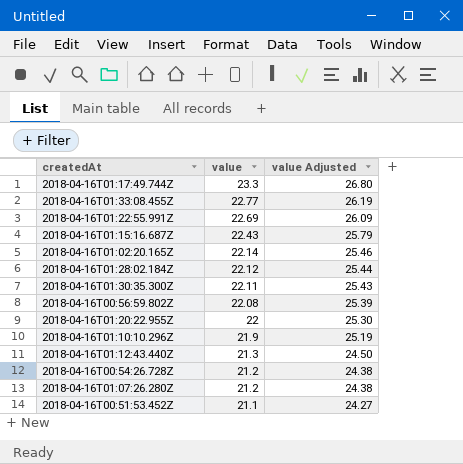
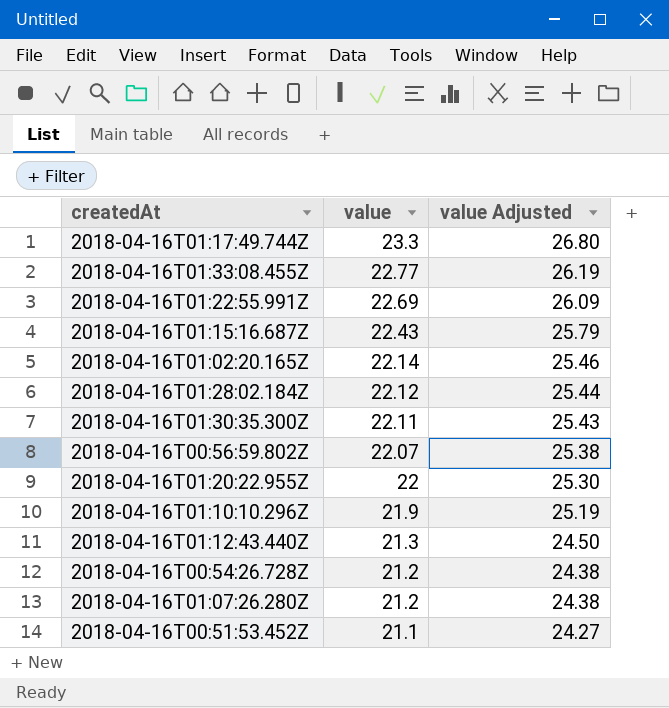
2018-04-16T00:56:59.802Z | value: 22.08 -> 22.07
2018-04-16T00:56:59.802Z | value Adjusted: 25.39 -> 25.38

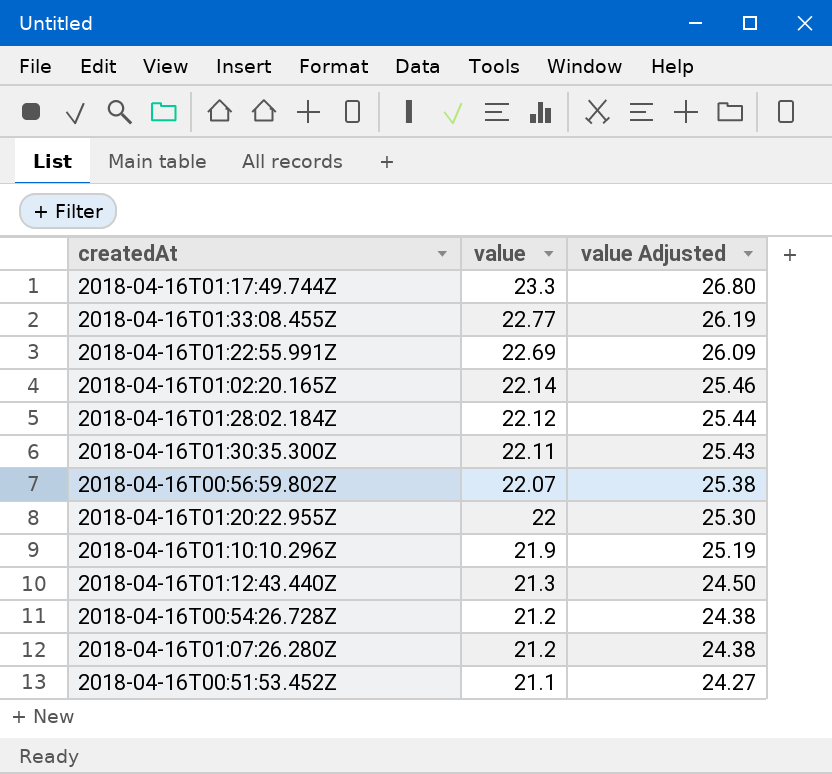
row 2018-04-16T01:15:16.687Z: 22.43 | 25.79 -> none

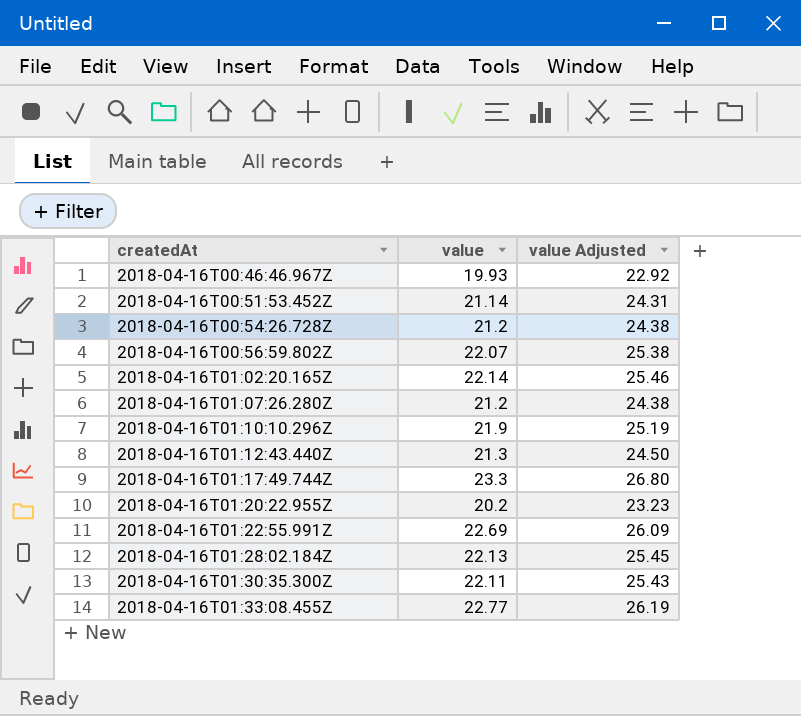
row order: value descending -> createdAt ascending
row 2018-04-16T00:46:46.967Z: none -> 19.93 | 22.92
2018-04-16T00:51:53.452Z | value: 21.1 -> 21.14
2018-04-16T00:51:53.452Z | value Adjusted: 24.27 -> 24.31
2018-04-16T01:20:22.955Z | value: 22 -> 20.2
2018-04-16T01:20:22.955Z | value Adjusted: 25.30 -> 23.23
2018-04-16T01:28:02.184Z | value: 22.12 -> 22.13
2018-04-16T01:28:02.184Z | value Adjusted: 25.44 -> 25.45

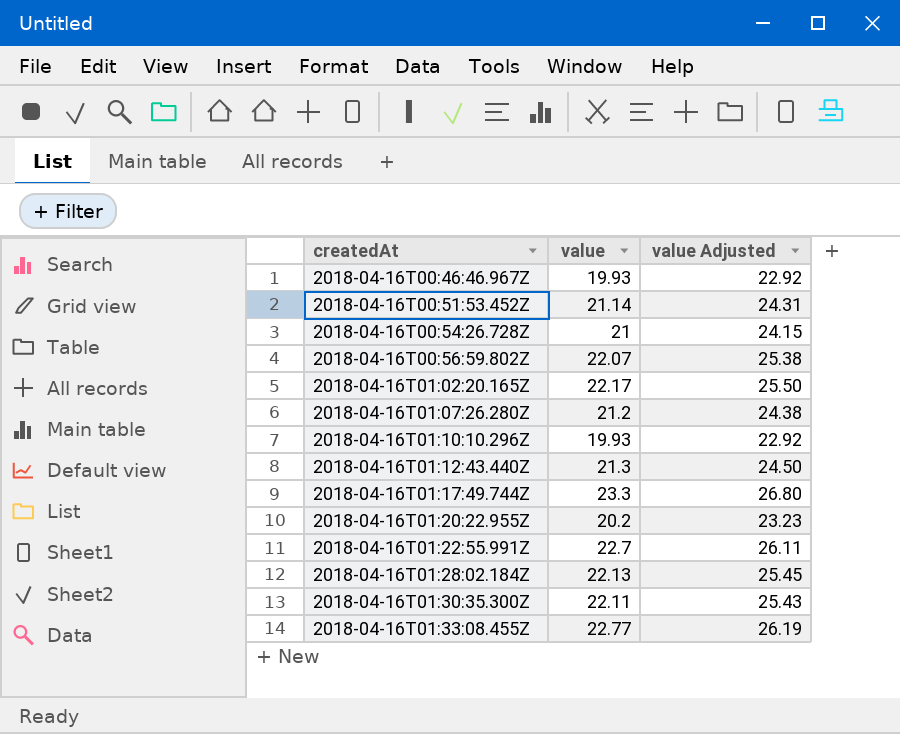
2018-04-16T00:54:26.728Z | value: 21.2 -> 21
2018-04-16T00:54:26.728Z | value Adjusted: 24.38 -> 24.15
2018-04-16T01:02:20.165Z | value: 22.14 -> 22.17
2018-04-16T01:02:20.165Z | value Adjusted: 25.46 -> 25.50
2018-04-16T01:10:10.296Z | value: 21.9 -> 19.93
2018-04-16T01:10:10.296Z | value Adjusted: 25.19 -> 22.92
2018-04-16T01:22:55.991Z | value: 22.69 -> 22.7
2018-04-16T01:22:55.991Z | value Adjusted: 26.09 -> 26.11

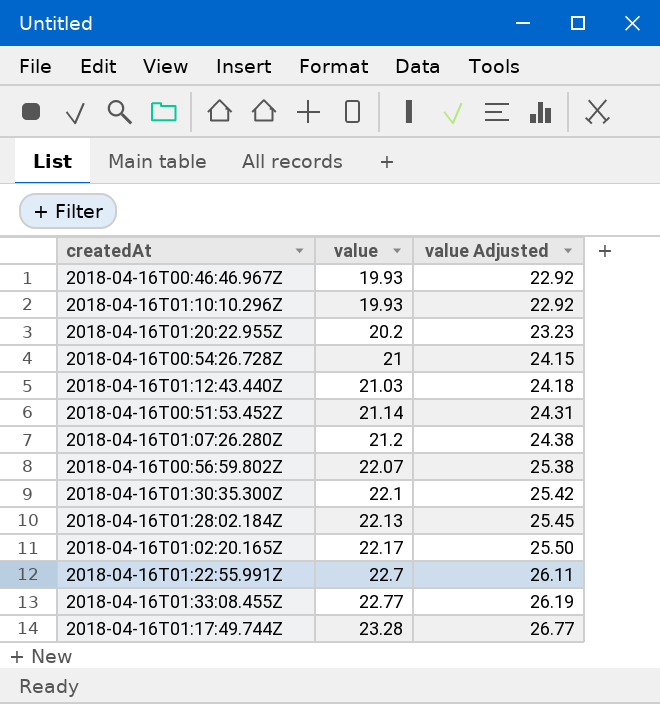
row order: createdAt ascending -> value ascending
2018-04-16T01:12:43.440Z | value: 21.3 -> 21.03
2018-04-16T01:12:43.440Z | value Adjusted: 24.50 -> 24.18
2018-04-16T01:30:35.300Z | value: 22.11 -> 22.1
2018-04-16T01:30:35.300Z | value Adjusted: 25.43 -> 25.42
2018-04-16T01:17:49.744Z | value: 23.3 -> 23.28
2018-04-16T01:17:49.744Z | value Adjusted: 26.80 -> 26.77

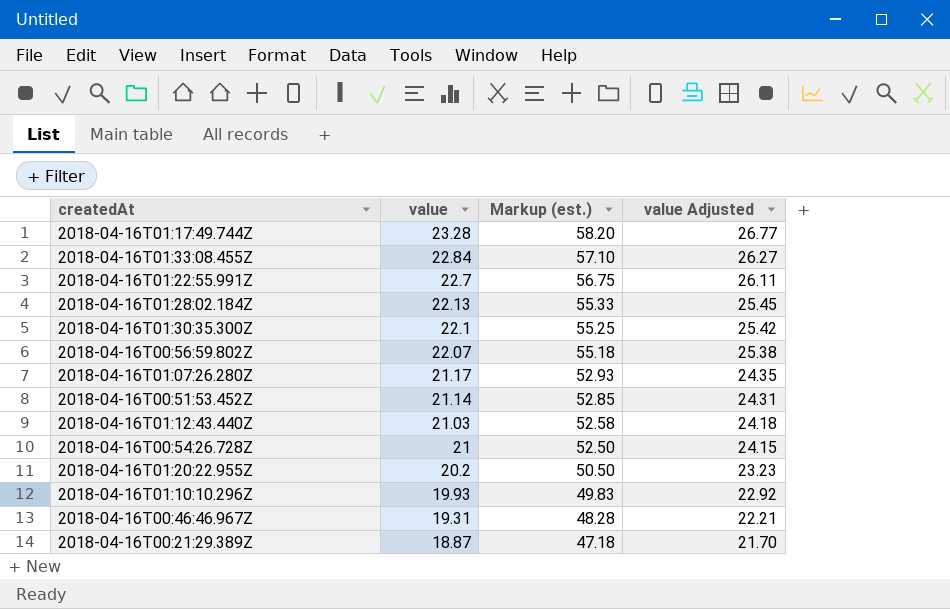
row order: value ascending -> value descending
column Markup (est.) | formula: none -> [value] * 2.5
row 2018-04-16T01:02:20.165Z: 22.17 | 25.50 -> none
2018-04-16T01:33:08.455Z | value: 22.77 -> 22.84
2018-04-16T01:33:08.455Z | value Adjusted: 26.19 -> 26.27
2018-04-16T01:07:26.280Z | value: 21.2 -> 21.17
2018-04-16T01:07:26.280Z | value Adjusted: 24.38 -> 24.35
2018-04-16T00:46:46.967Z | value: 19.93 -> 19.31
2018-04-16T00:46:46.967Z | value Adjusted: 22.92 -> 22.21
row 2018-04-16T00:21:29.389Z: none -> 18.87 | 47.18 | 21.70

